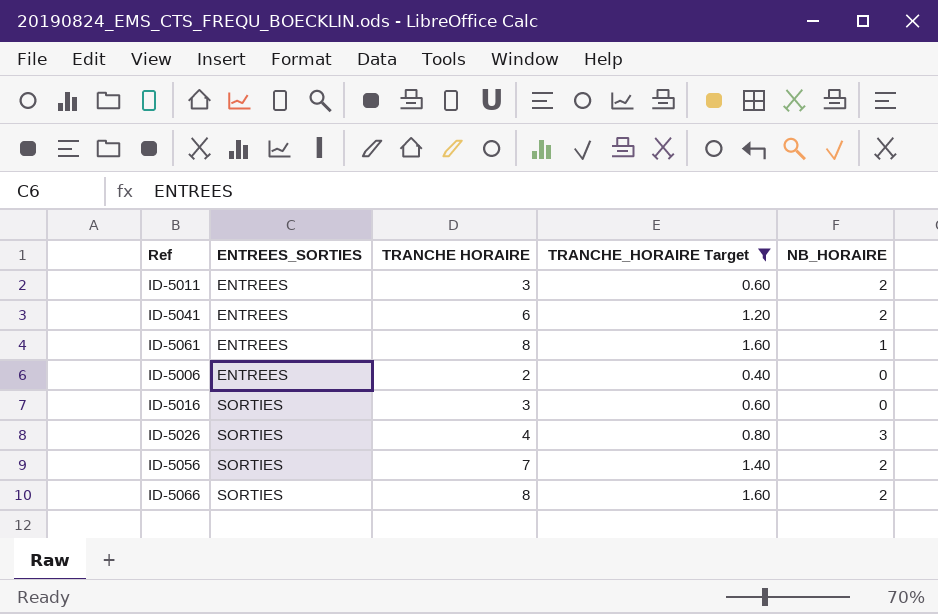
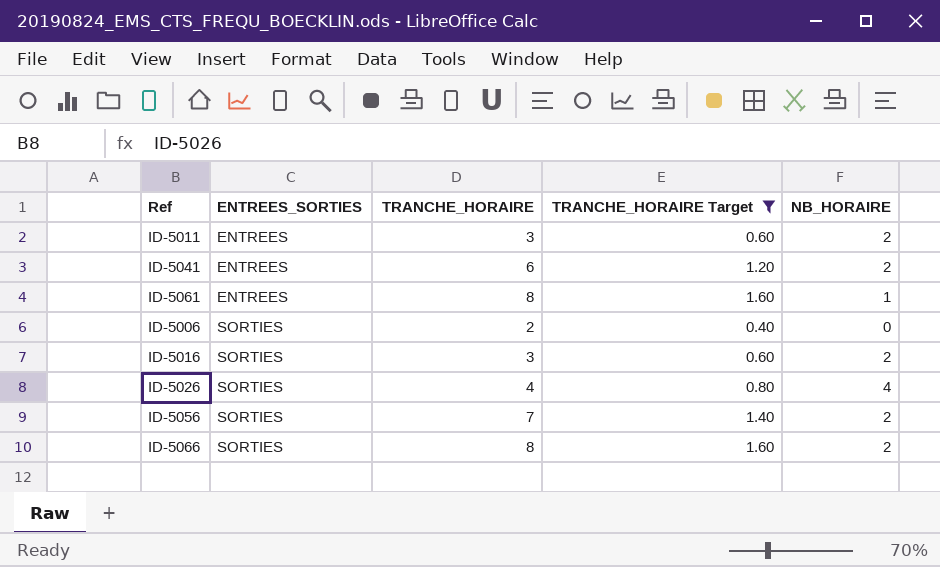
column name: TRANCHE HORAIRE -> TRANCHE_HORAIRE
ID-5006 | ENTREES_SORTIES: ENTREES -> SORTIES
ID-5016 | NB_HORAIRE: 0 -> 2
ID-5026 | NB_HORAIRE: 3 -> 4

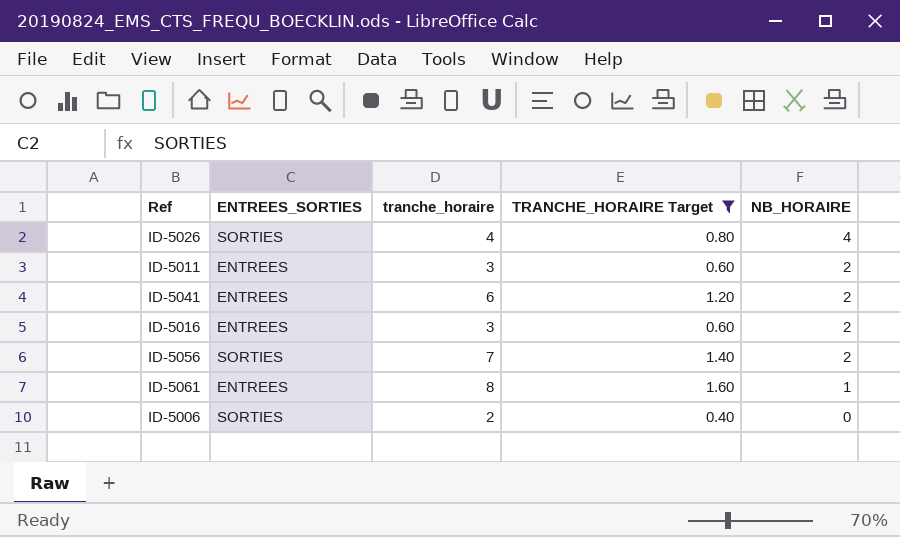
row order: ENTREES_SORTIES ascending -> NB_HORAIRE descending
column name: TRANCHE_HORAIRE -> tranche_horaire
row ID-5066: SORTIES | 8 | 1.60 | 2 -> none
ID-5016 | ENTREES_SORTIES: SORTIES -> ENTREES

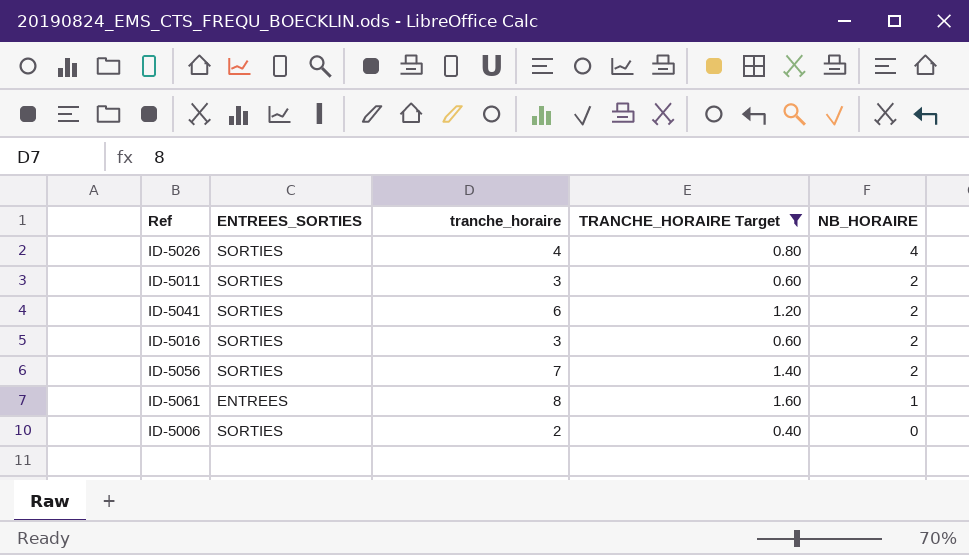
ID-5011 | ENTREES_SORTIES: ENTREES -> SORTIES
ID-5041 | ENTREES_SORTIES: ENTREES -> SORTIES
ID-5016 | ENTREES_SORTIES: ENTREES -> SORTIES

